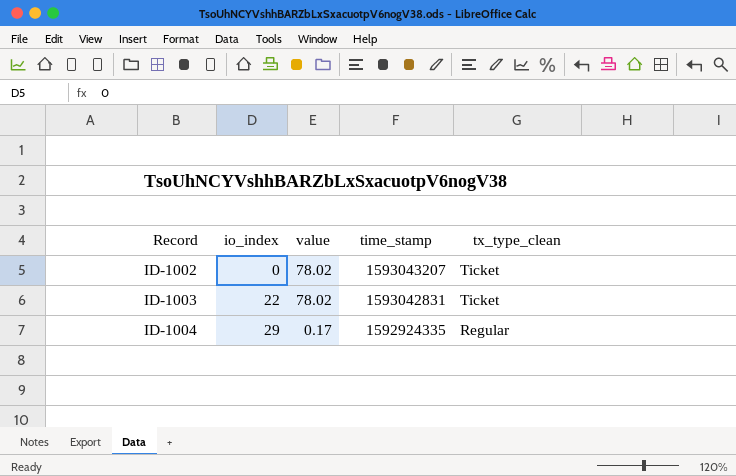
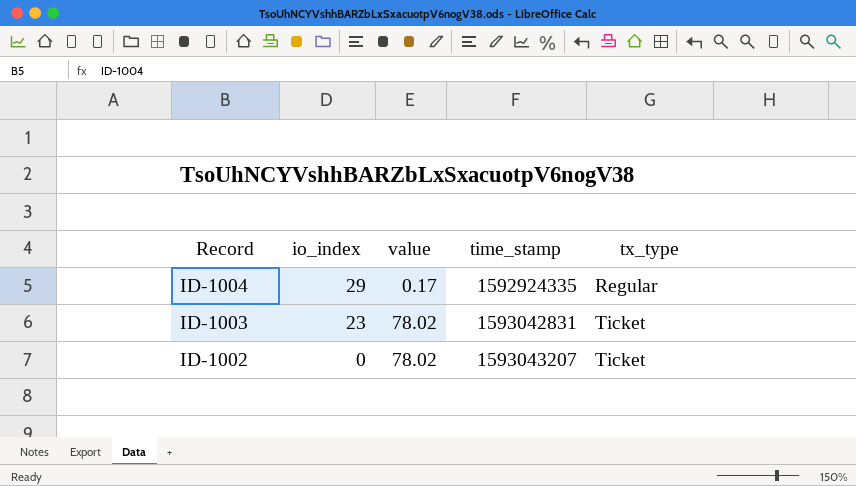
row order: Record ascending -> Record descending
column name: tx_type_clean -> tx_type
ID-1003 | io_index: 22 -> 23

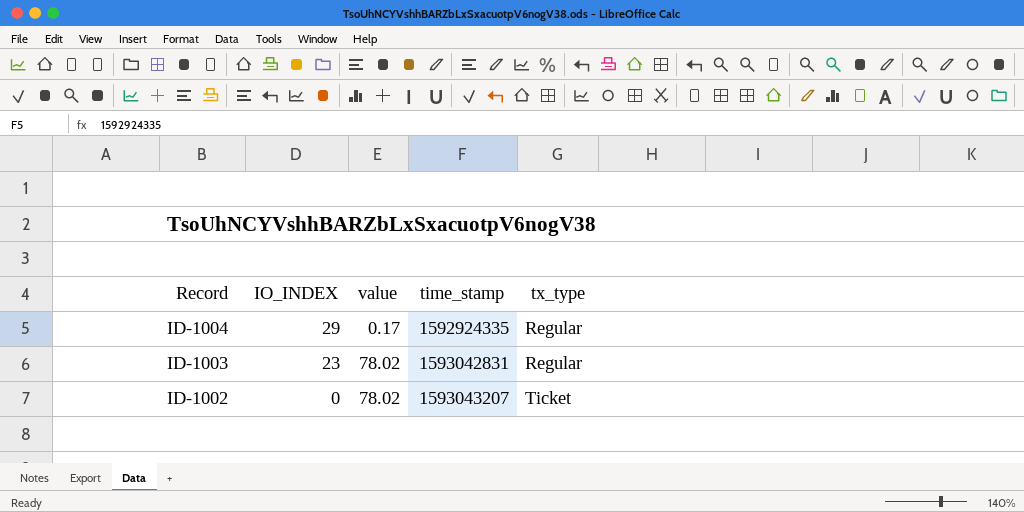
column name: io_index -> IO_INDEX
ID-1003 | tx_type: Ticket -> Regular

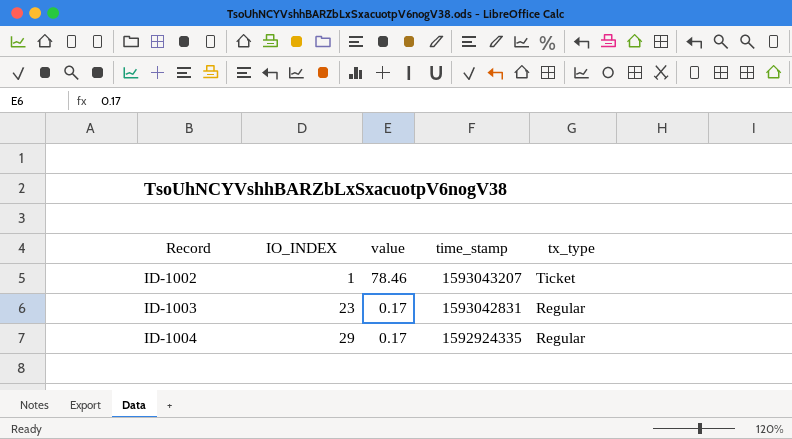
row order: Record descending -> Record ascending
ID-1002 | IO_INDEX: 0 -> 1
ID-1002 | value: 78.02 -> 78.46
ID-1003 | value: 78.02 -> 0.17

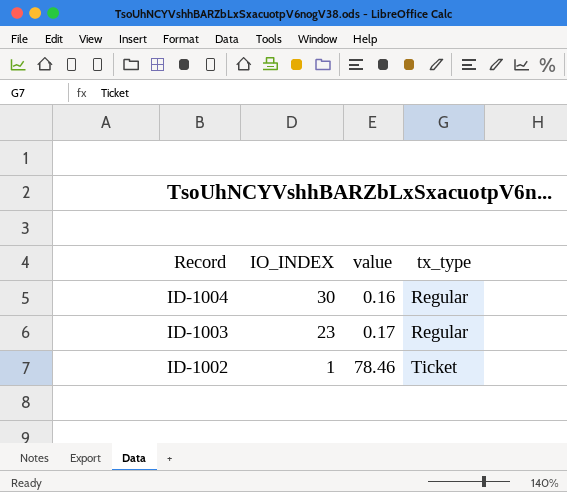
row order: Record ascending -> Record descending
column time_stamp | position: 4 -> none
ID-1004 | IO_INDEX: 29 -> 30
ID-1004 | value: 0.17 -> 0.16

